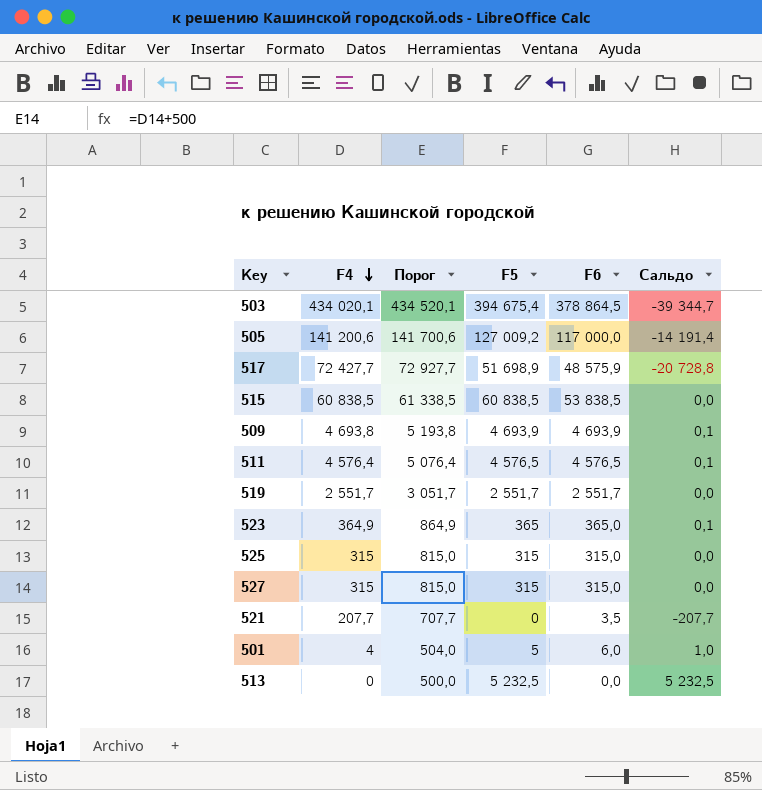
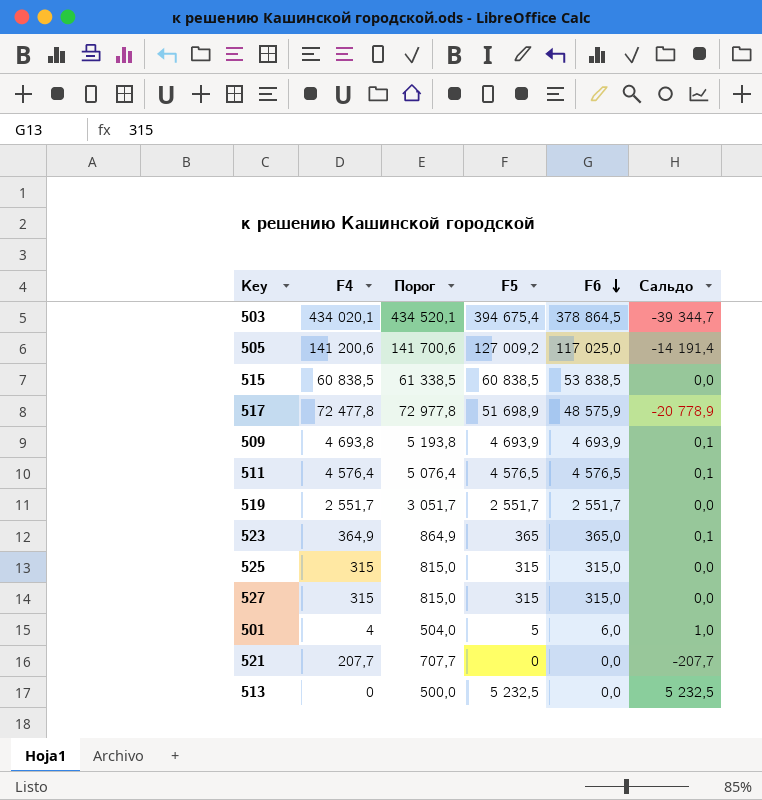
row order: F4 descending -> F6 descending
505 | F6: 117 000,0 -> 117 025,0
517 | F4: 72 427,7 -> 72 477,8
517 | Порог: 72 927,7 -> 72 977,8
517 | Сальдо: -20 728,8 -> -20 778,9
521 | F6: 3,5 -> 0,0

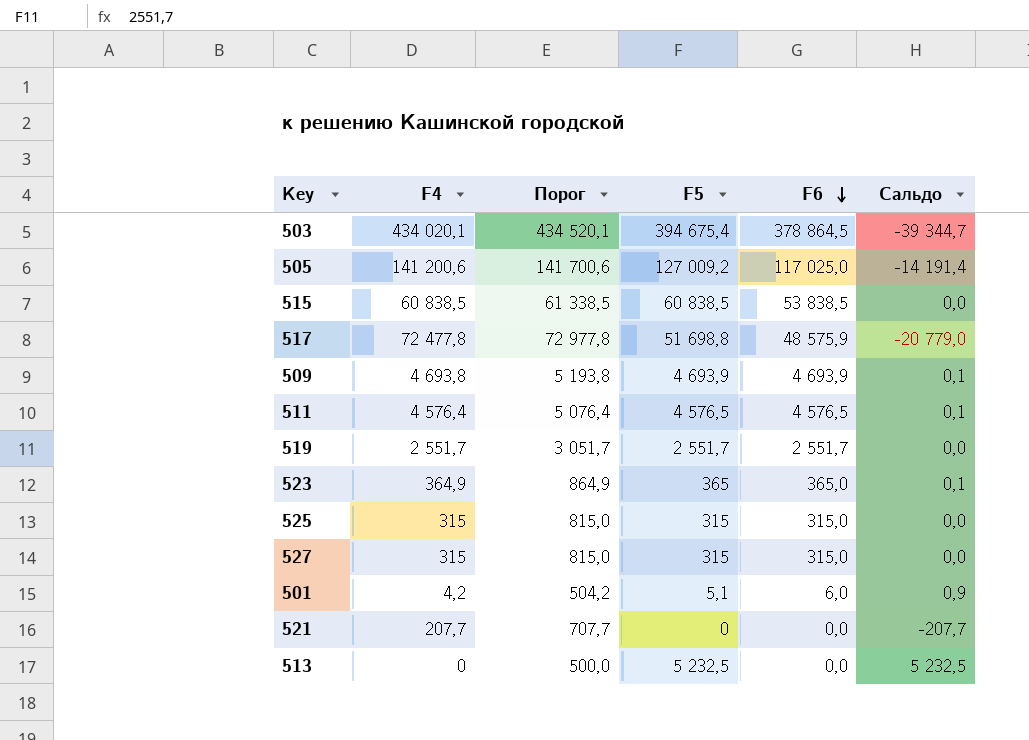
517 | F5: 51 698,9 -> 51 698,8
517 | Сальдо: -20 778,9 -> -20 779,0
501 | F4: 4 -> 4,2
501 | Порог: 504,0 -> 504,2
501 | F5: 5 -> 5,1
501 | Сальдо: 1,0 -> 0,9

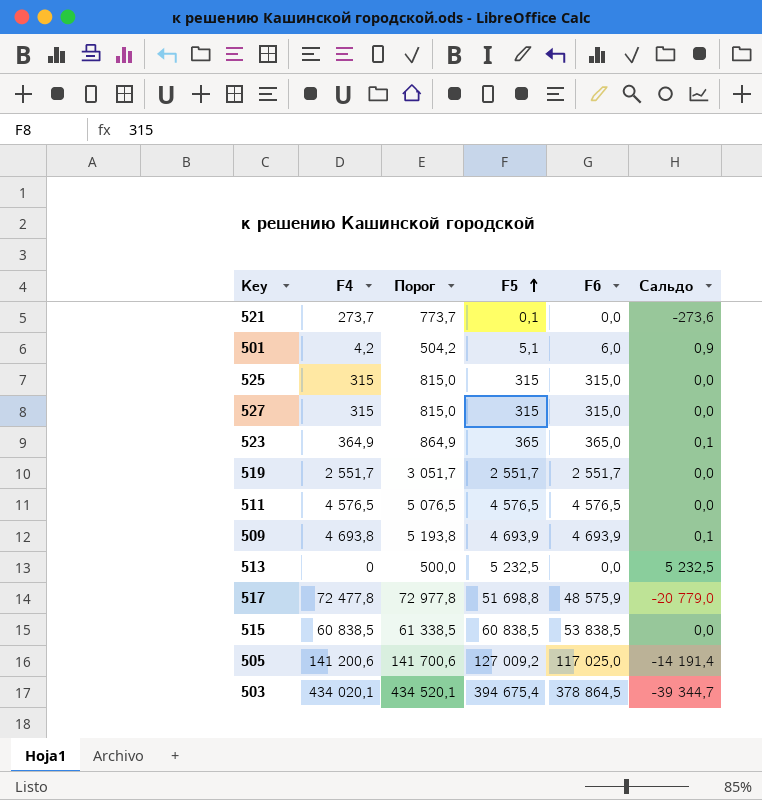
row order: F6 descending -> F5 ascending
521 | F4: 207,7 -> 273,7
521 | Порог: 707,7 -> 773,7
521 | F5: 0 -> 0,1
521 | Сальдо: -207,7 -> -273,6
511 | F4: 4 576,4 -> 4 576,5
511 | Порог: 5 076,4 -> 5 076,5
511 | Сальдо: 0,1 -> 0,0

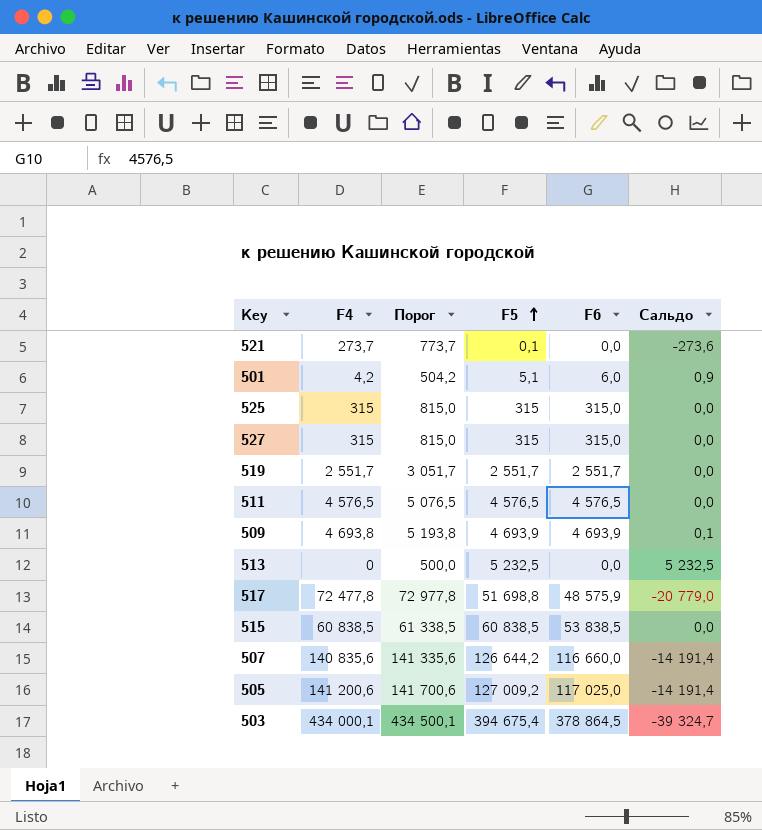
row 523: 364,9 | 864,9 | 365 | 365,0 | 0,1 -> none
row 507: none -> 140 835,6 | 141 335,6 | 126 644,2 | 116 660,0 | -14 191,4
503 | F4: 434 020,1 -> 434 000,1
503 | Порог: 434 520,1 -> 434 500,1
503 | Сальдо: -39 344,7 -> -39 324,7

